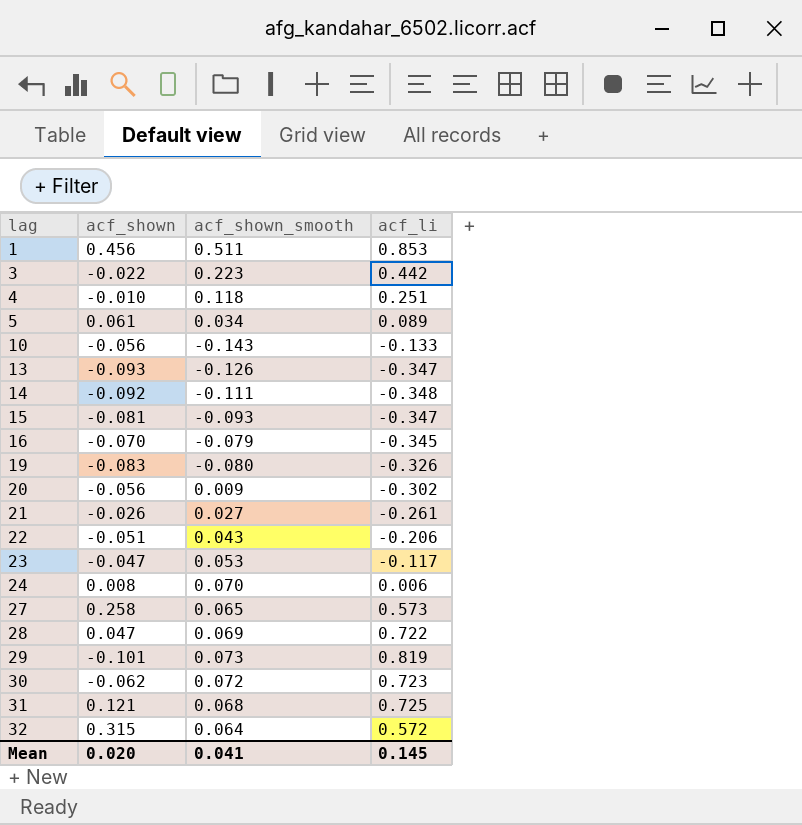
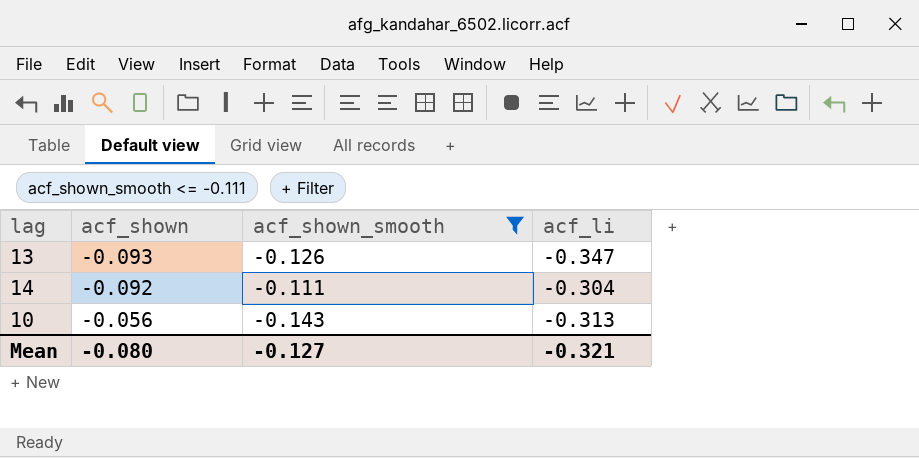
filter: none -> acf_shown_smooth <= -0.111
row order: lag ascending -> acf_shown ascending
14 | acf_li: -0.348 -> -0.304
10 | acf_li: -0.133 -> -0.313
Mean | acf_shown: 0.020 -> -0.080
Mean | acf_shown_smooth: 0.041 -> -0.127
Mean | acf_li: 0.145 -> -0.321

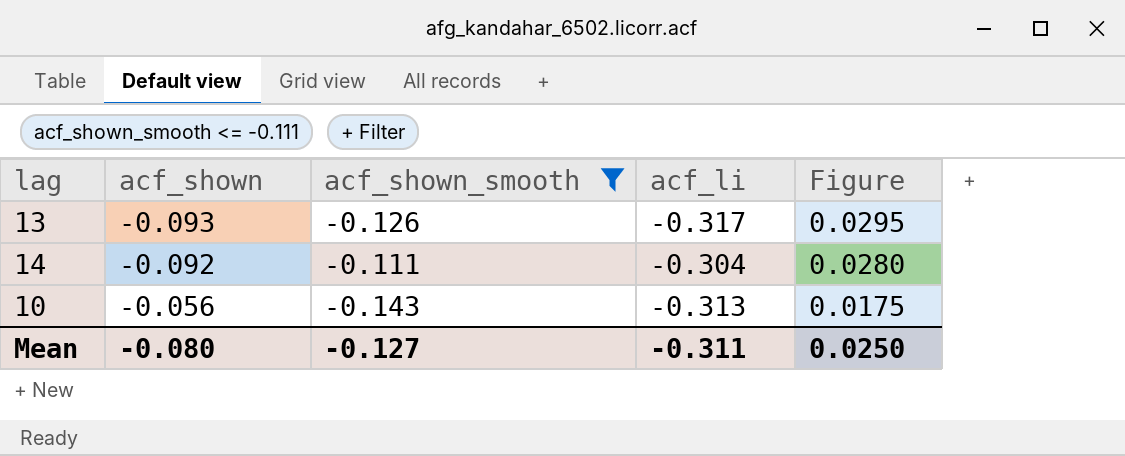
column Figure | formula: none -> [acf_shown] * [acf_li]
13 | acf_li: -0.347 -> -0.317
Mean | acf_li: -0.321 -> -0.311

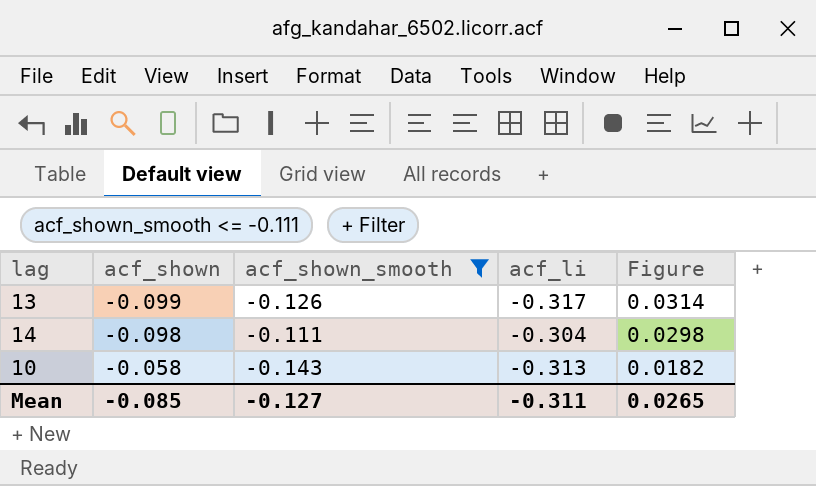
13 | acf_shown: -0.093 -> -0.099
13 | Figure: 0.0295 -> 0.0314
14 | acf_shown: -0.092 -> -0.098
14 | Figure: 0.0280 -> 0.0298
10 | acf_shown: -0.056 -> -0.058
10 | Figure: 0.0175 -> 0.0182
Mean | acf_shown: -0.080 -> -0.085
Mean | Figure: 0.0250 -> 0.0265

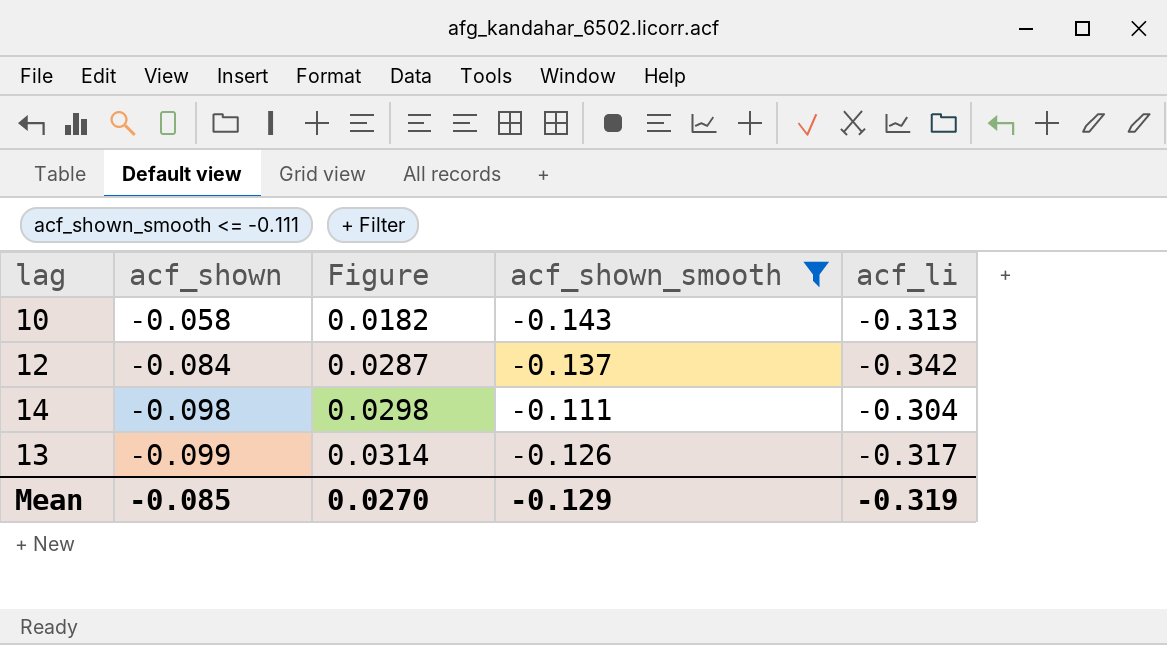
row order: acf_shown ascending -> acf_shown descending
column Figure | position: 5 -> 3
row 12: none -> -0.084 | 0.0287 | -0.137 | -0.342
Mean | Figure: 0.0265 -> 0.0270
Mean | acf_shown_smooth: -0.127 -> -0.129
Mean | acf_li: -0.311 -> -0.319

